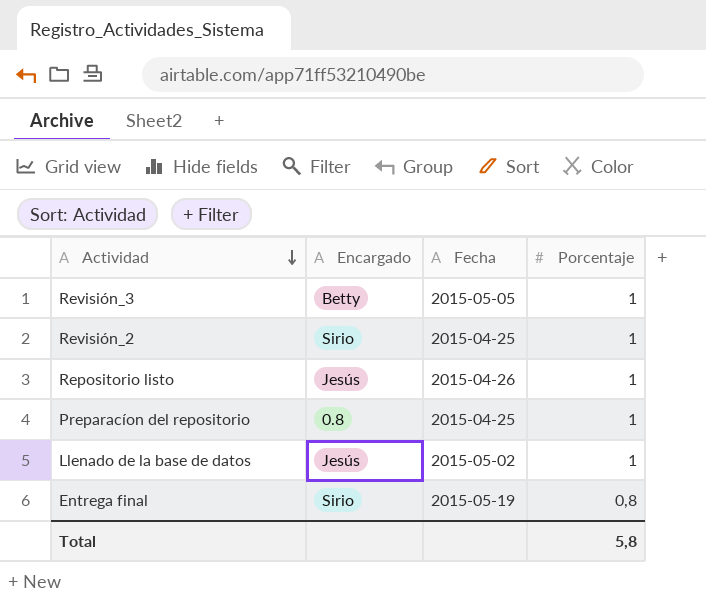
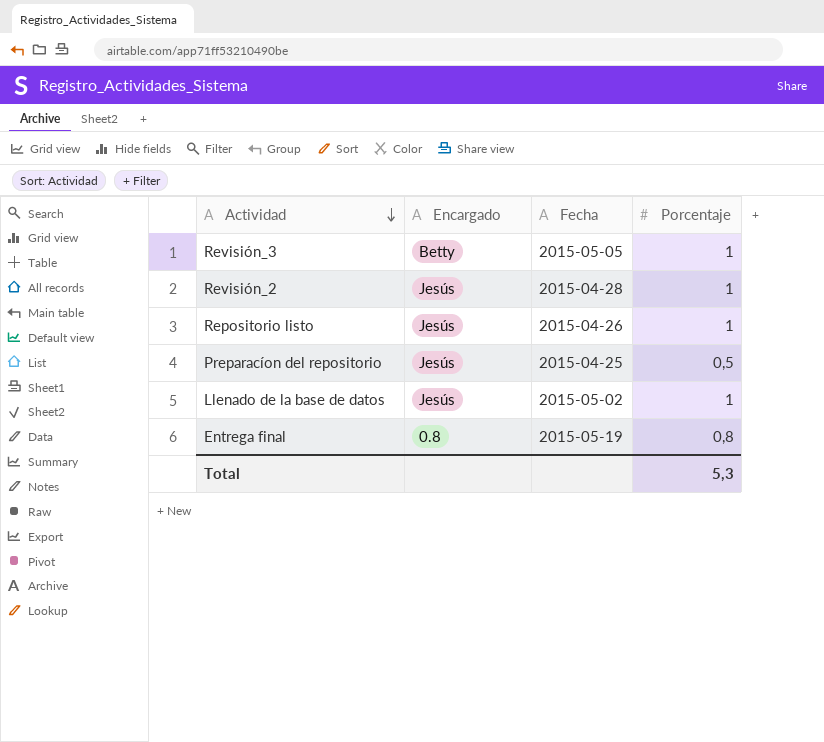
Revisión_2 | Encargado: Sirio -> Jesús
Revisión_2 | Fecha: 2015-04-25 -> 2015-04-28
Preparacíon del repositorio | Encargado: 0.8 -> Jesús
Preparacíon del repositorio | Porcentaje: 1 -> 0,5
Entrega final | Encargado: Sirio -> 0.8
Total | Porcentaje: 5,8 -> 5,3

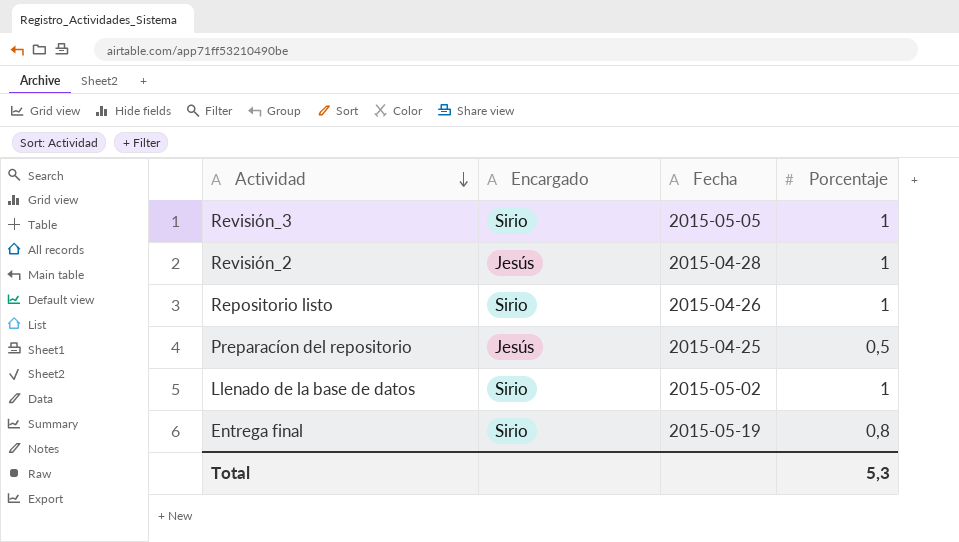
Revisión_3 | Encargado: Betty -> Sirio
Repositorio listo | Encargado: Jesús -> Sirio
Llenado de la base de datos | Encargado: Jesús -> Sirio
Entrega final | Encargado: 0.8 -> Sirio

